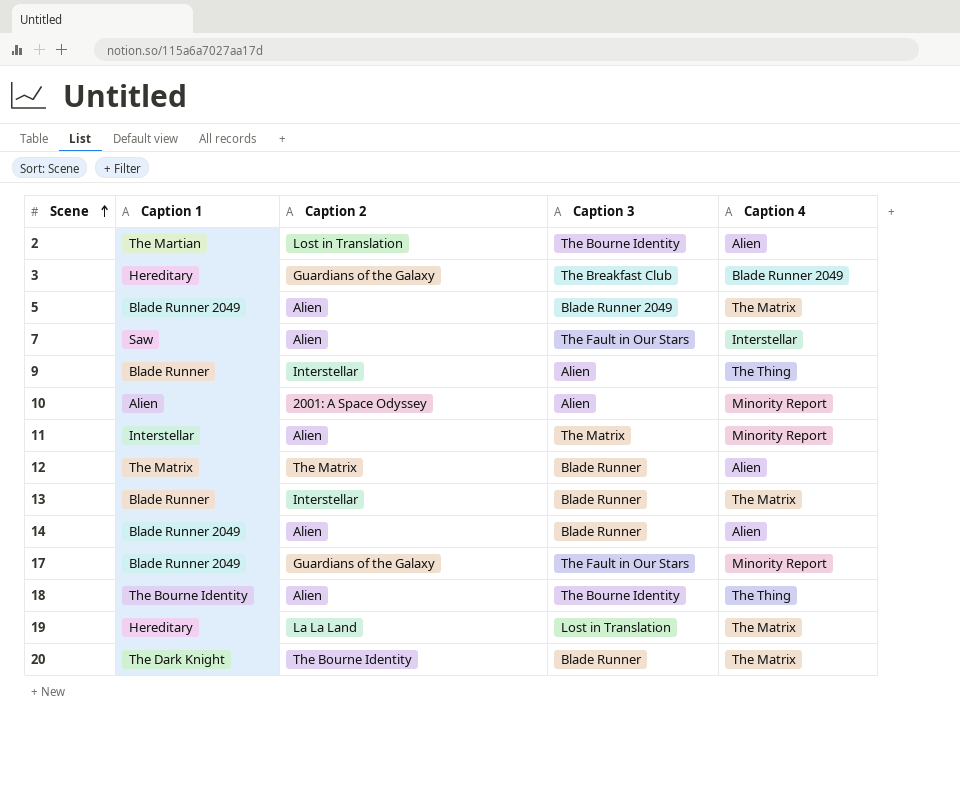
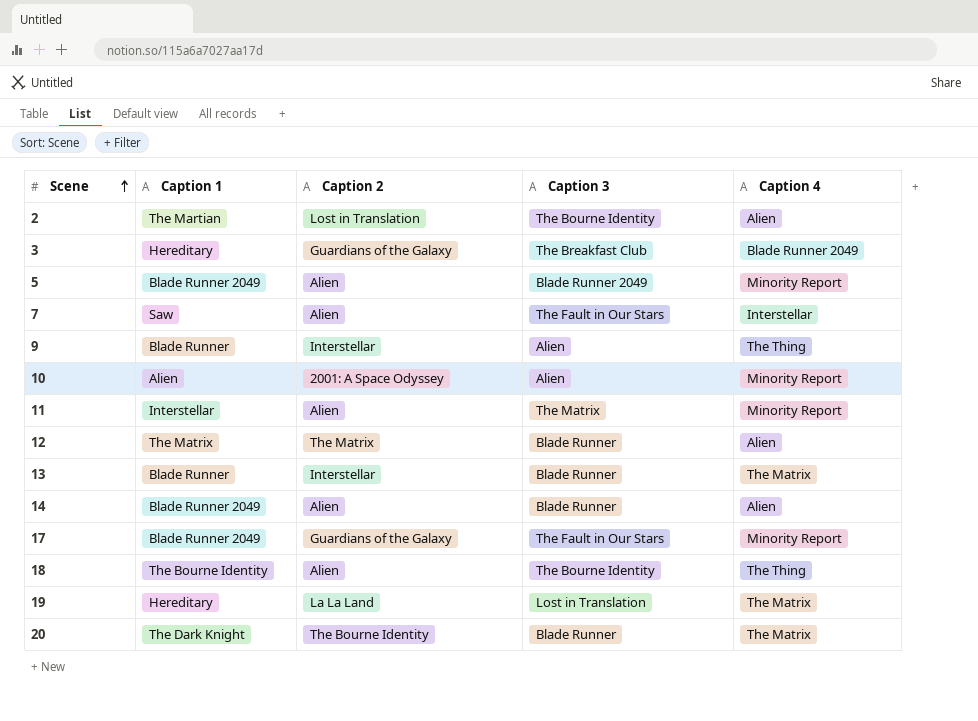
5 | Caption 4: The Matrix -> Minority Report

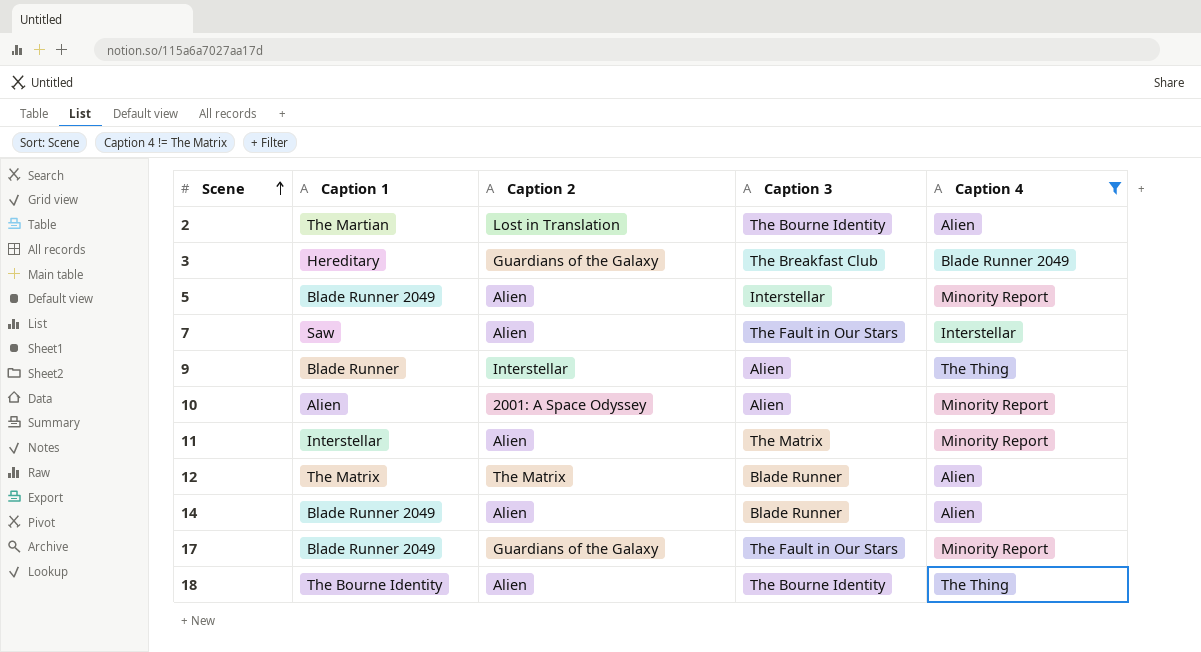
filter: none -> Caption 4 != The Matrix
5 | Caption 3: Blade Runner 2049 -> Interstellar

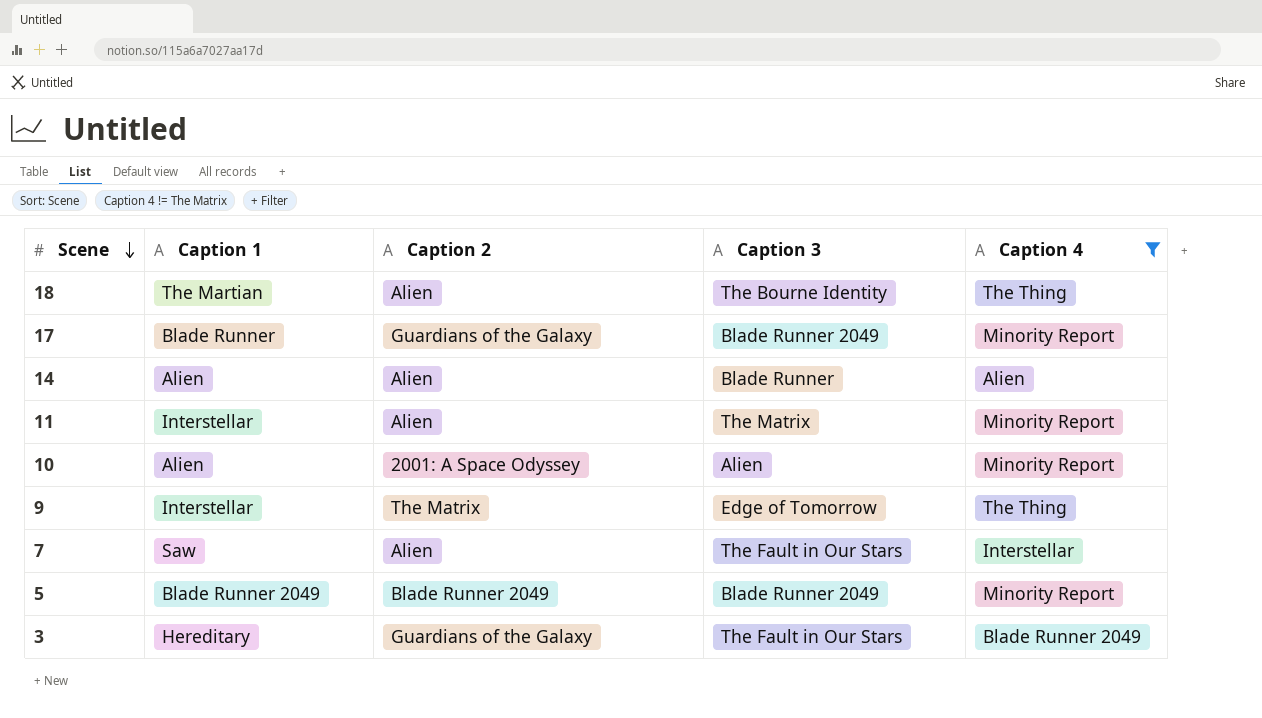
row order: Scene ascending -> Scene descending
row 2: The Martian | Lost in Translation | The Bourne Identity | Alien -> none
row 12: The Matrix | The Matrix | Blade Runner | Alien -> none
18 | Caption 1: The Bourne Identity -> The Martian
17 | Caption 1: Blade Runner 2049 -> Blade Runner
17 | Caption 3: The Fault in Our Stars -> Blade Runner 2049
14 | Caption 1: Blade Runner 2049 -> Alien
9 | Caption 1: Blade Runner -> Interstellar
9 | Caption 2: Interstellar -> The Matrix
9 | Caption 3: Alien -> Edge of Tomorrow
5 | Caption 2: Alien -> Blade Runner 2049
5 | Caption 3: Interstellar -> Blade Runner 2049
3 | Caption 3: The Breakfast Club -> The Fault in Our Stars

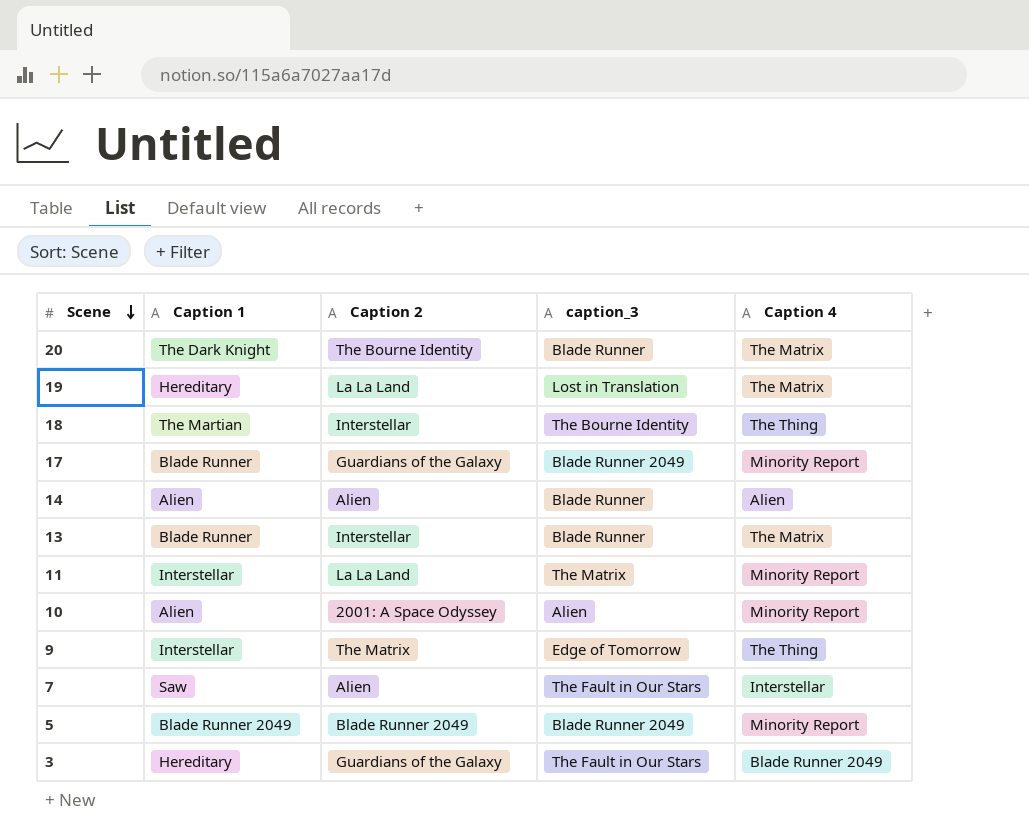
filter: Caption 4 != The Matrix -> none
column name: Caption 3 -> caption_3
18 | Caption 2: Alien -> Interstellar
11 | Caption 2: Alien -> La La Land

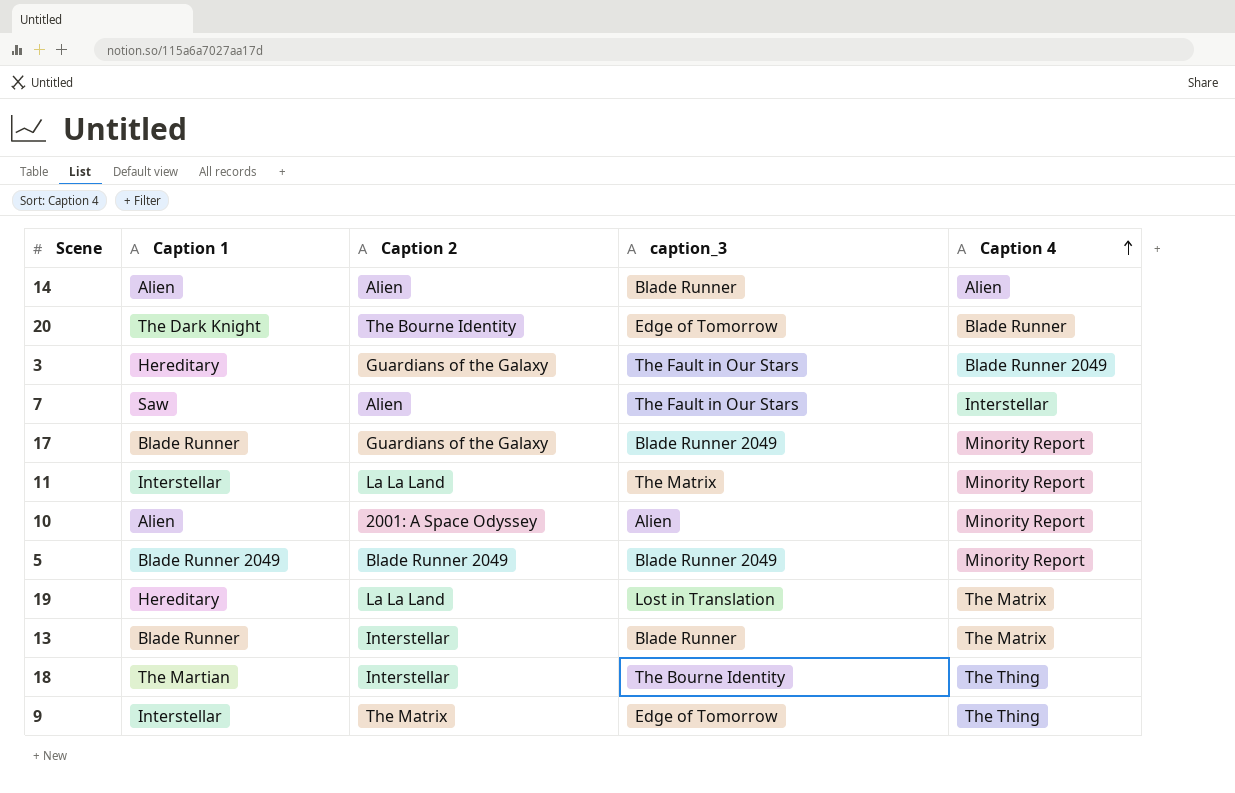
row order: Scene descending -> Caption 4 ascending
20 | caption_3: Blade Runner -> Edge of Tomorrow
20 | Caption 4: The Matrix -> Blade Runner

